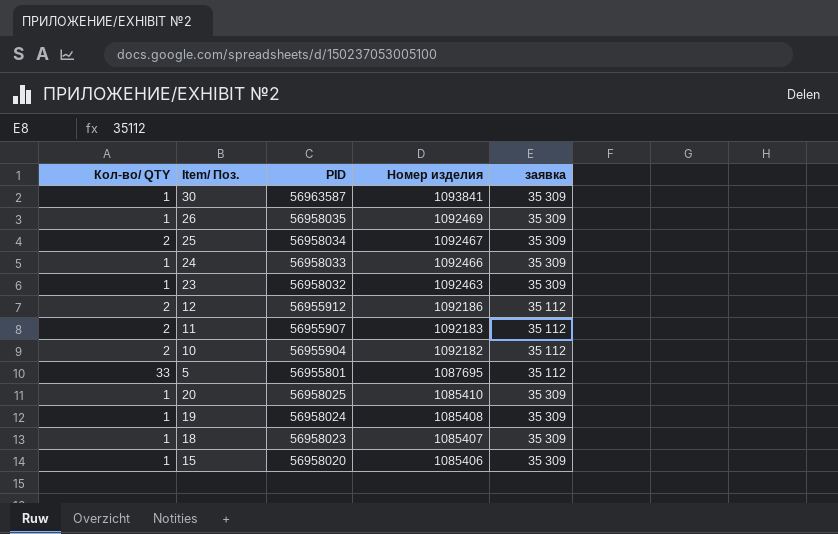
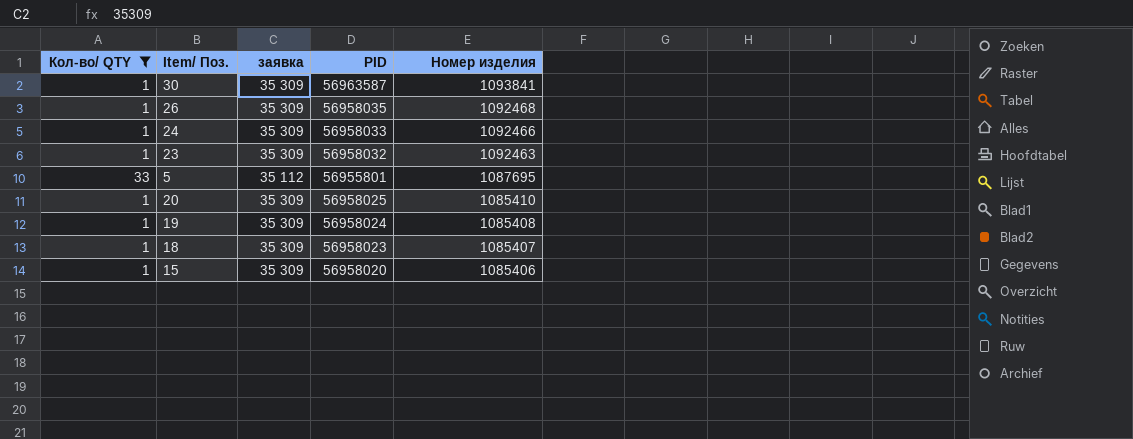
filter: none -> Кол-во/ QTY != 2
column заявка | position: 5 -> 3
26 | Номер изделия: 1092469 -> 1092468

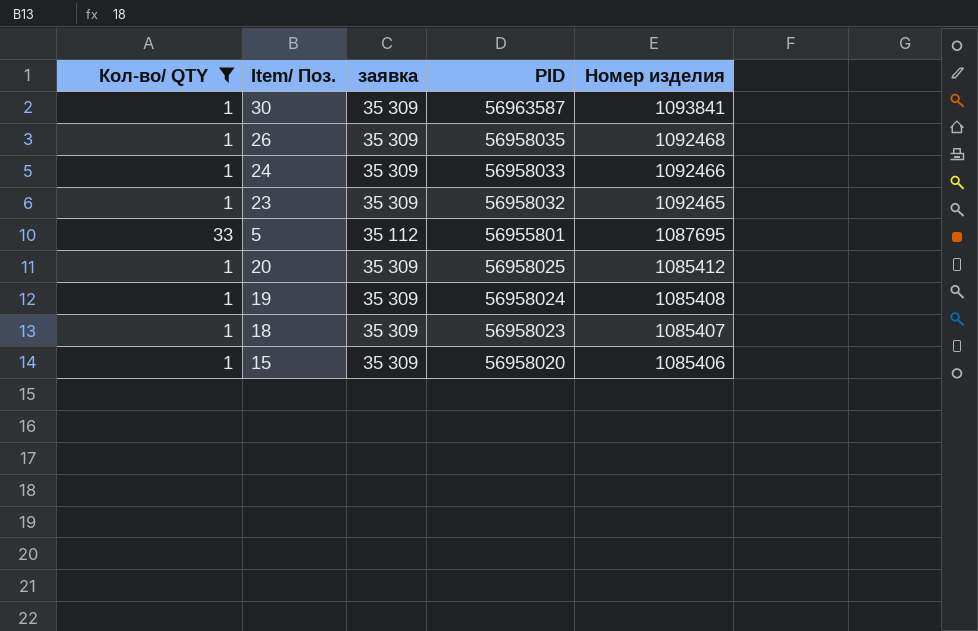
23 | Номер изделия: 1092463 -> 1092465
20 | Номер изделия: 1085410 -> 1085412

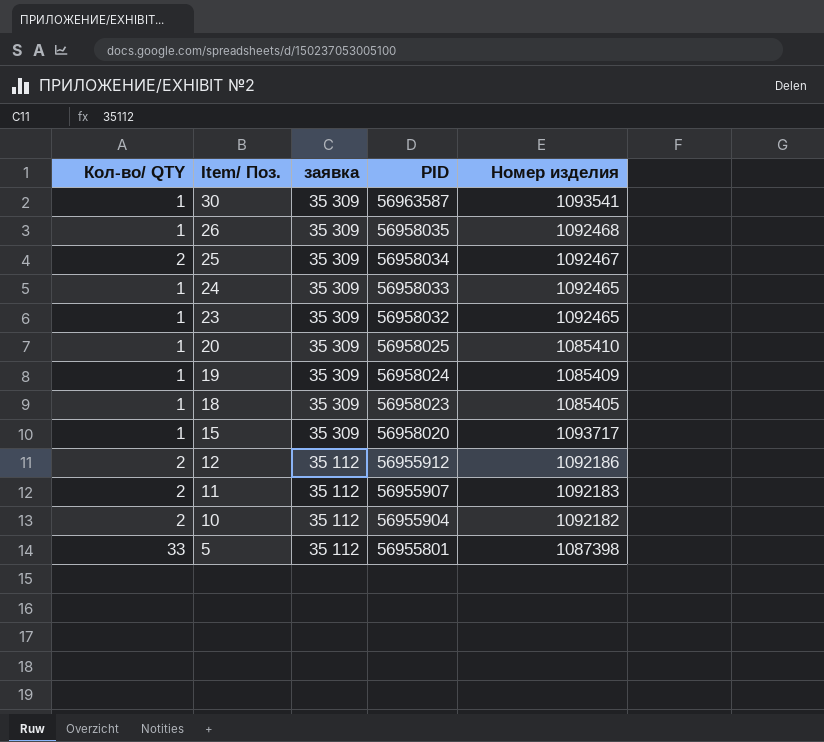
filter: Кол-во/ QTY != 2 -> none
row order: Номер изделия descending -> Item/ Поз. descending
30 | Номер изделия: 1093841 -> 1093541
24 | Номер изделия: 1092466 -> 1092465
20 | Номер изделия: 1085412 -> 1085410
19 | Номер изделия: 1085408 -> 1085409
18 | Номер изделия: 1085407 -> 1085405
15 | Номер изделия: 1085406 -> 1093717
5 | Номер изделия: 1087695 -> 1087398

